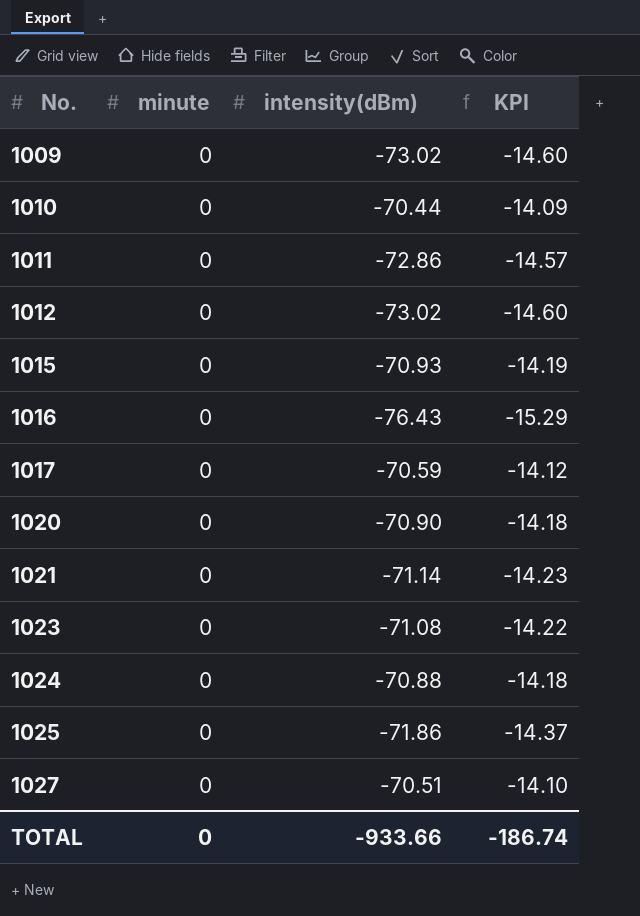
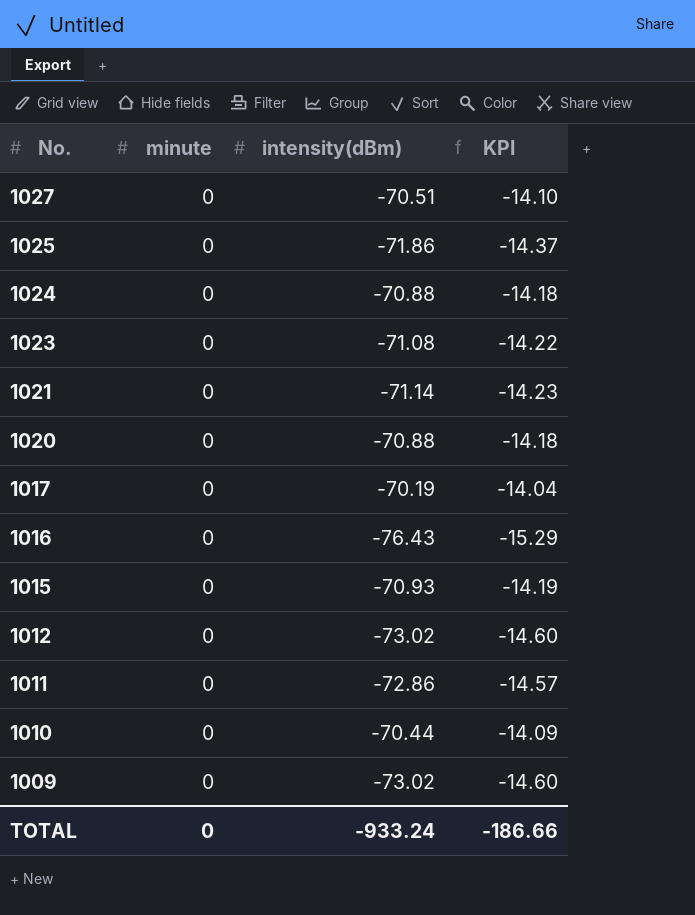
row order: No. ascending -> No. descending
1020 | intensity(dBm): -70.90 -> -70.88
1017 | intensity(dBm): -70.59 -> -70.19
1017 | KPI: -14.12 -> -14.04
TOTAL | intensity(dBm): -933.66 -> -933.24
TOTAL | KPI: -186.74 -> -186.66

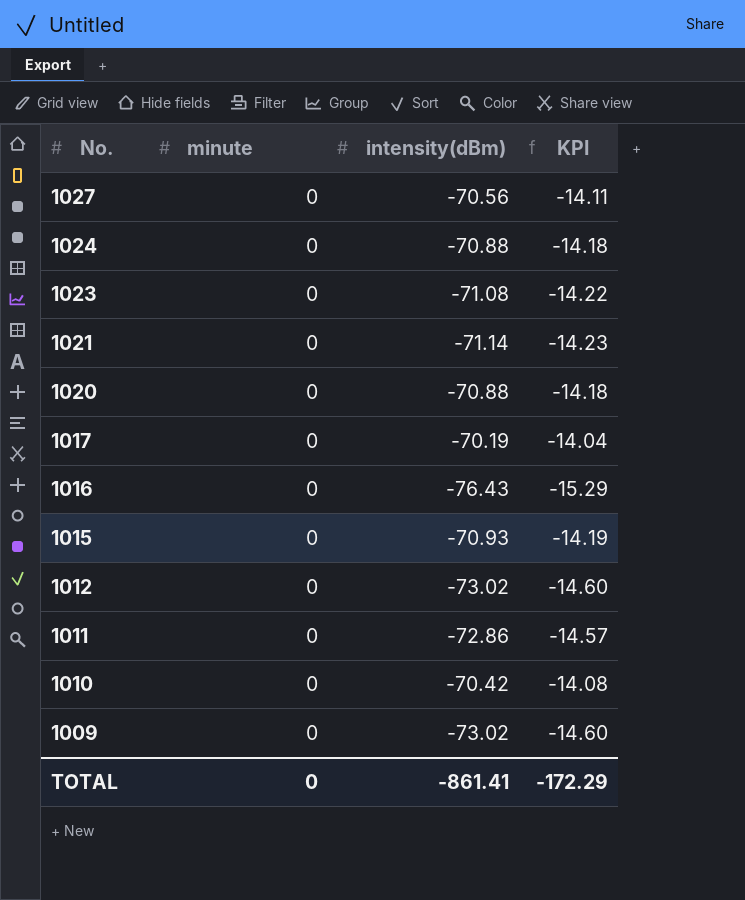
row 1025: 0 | -71.86 | -14.37 -> none
1027 | intensity(dBm): -70.51 -> -70.56
1027 | KPI: -14.10 -> -14.11
1010 | intensity(dBm): -70.44 -> -70.42
1010 | KPI: -14.09 -> -14.08
TOTAL | intensity(dBm): -933.24 -> -861.41
TOTAL | KPI: -186.66 -> -172.29

